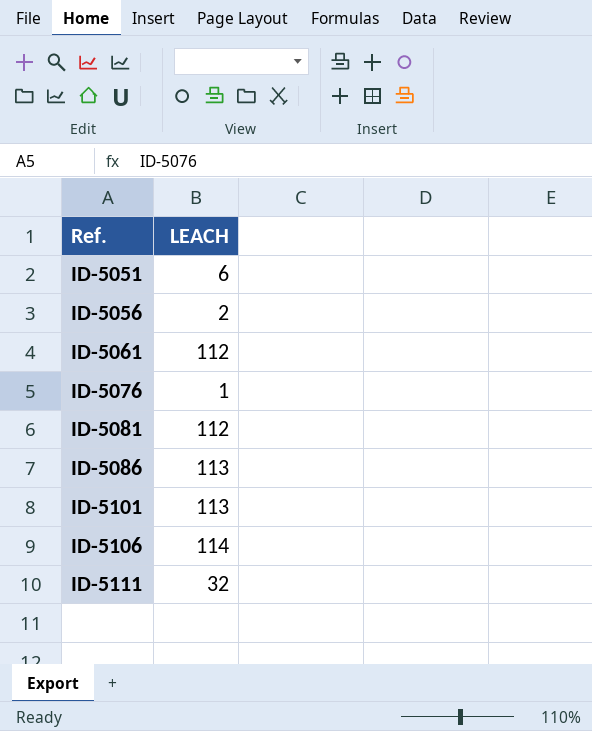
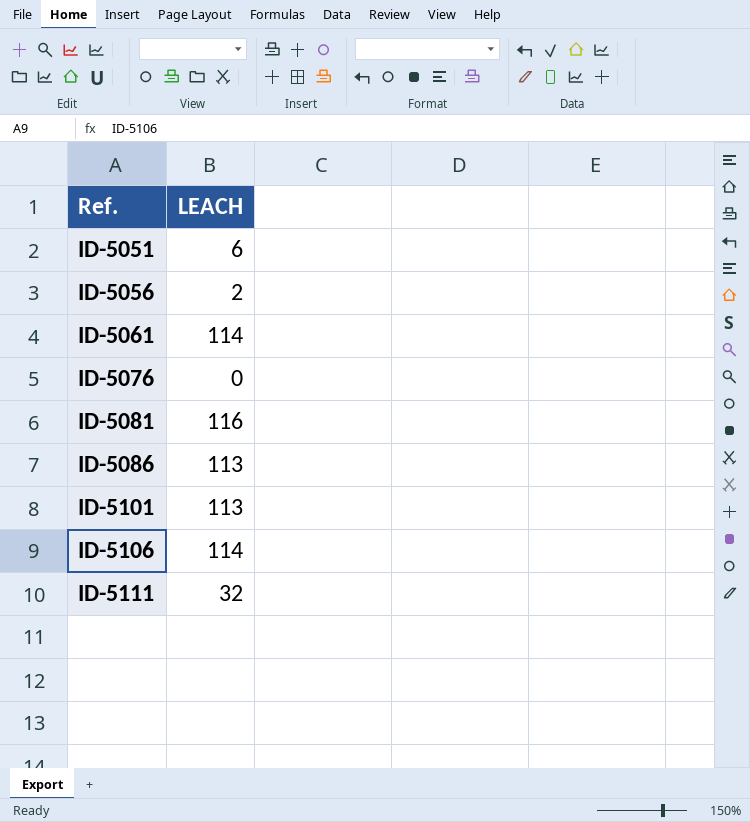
ID-5061 | LEACH: 112 -> 114
ID-5076 | LEACH: 1 -> 0
ID-5081 | LEACH: 112 -> 116

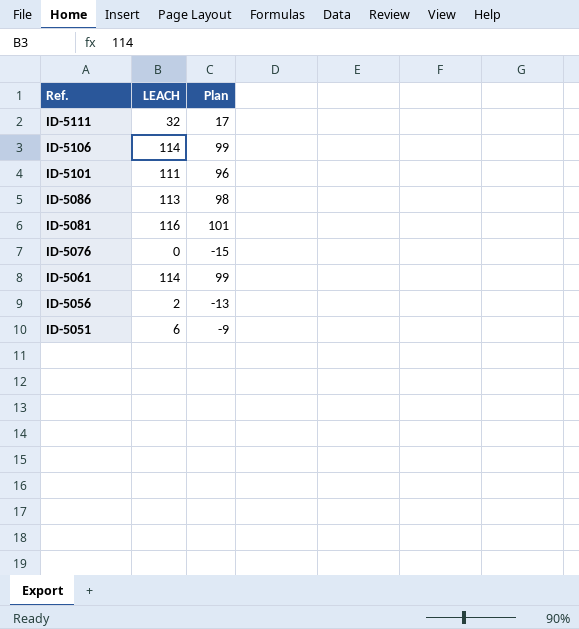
row order: Ref. ascending -> Ref. descending
column Plan | formula: none -> [LEACH] - 15
ID-5101 | LEACH: 113 -> 111

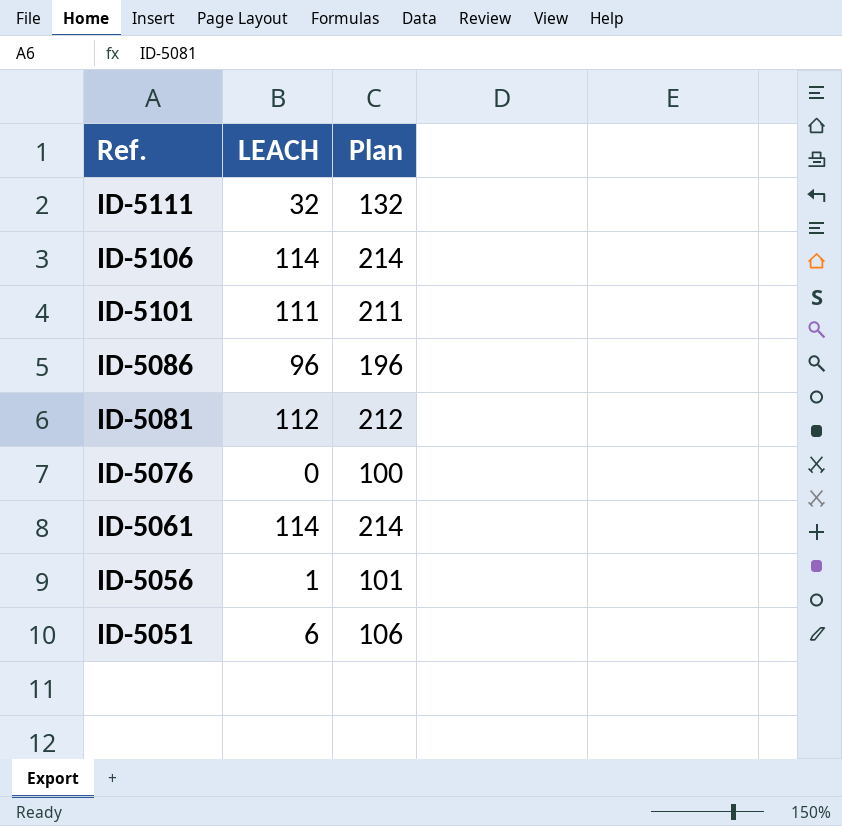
column Plan | formula: [LEACH] - 15 -> [LEACH] + 100
ID-5086 | LEACH: 113 -> 96
ID-5081 | LEACH: 116 -> 112
ID-5056 | LEACH: 2 -> 1

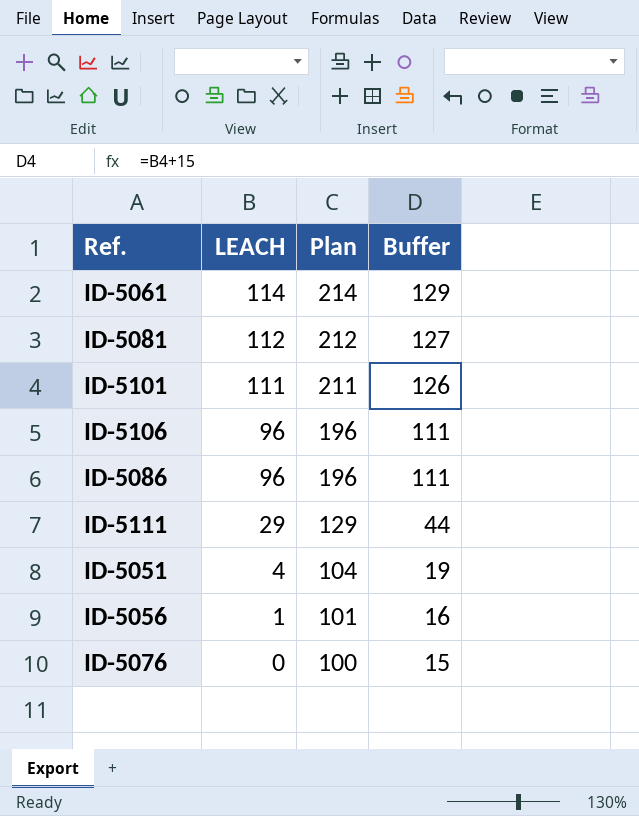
row order: Ref. descending -> LEACH descending
column Buffer | formula: none -> [LEACH] + 15
ID-5106 | LEACH: 114 -> 96
ID-5106 | Plan: 214 -> 196
ID-5111 | LEACH: 32 -> 29
ID-5111 | Plan: 132 -> 129
ID-5051 | LEACH: 6 -> 4
ID-5051 | Plan: 106 -> 104

